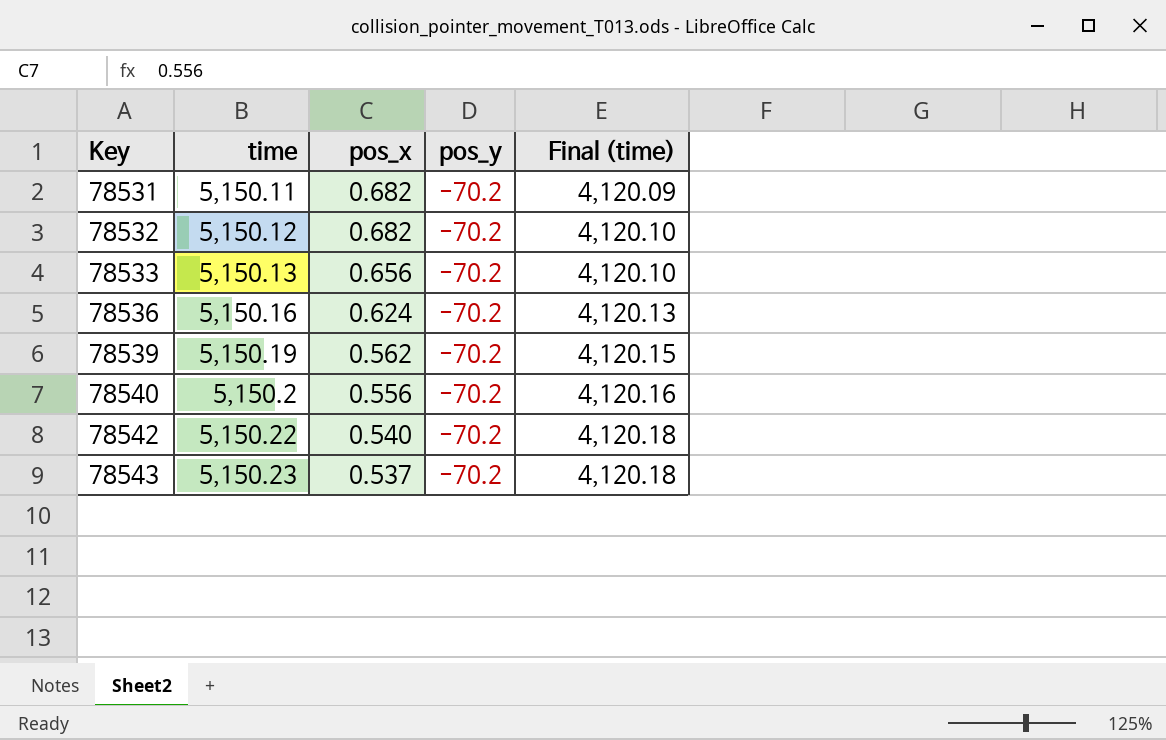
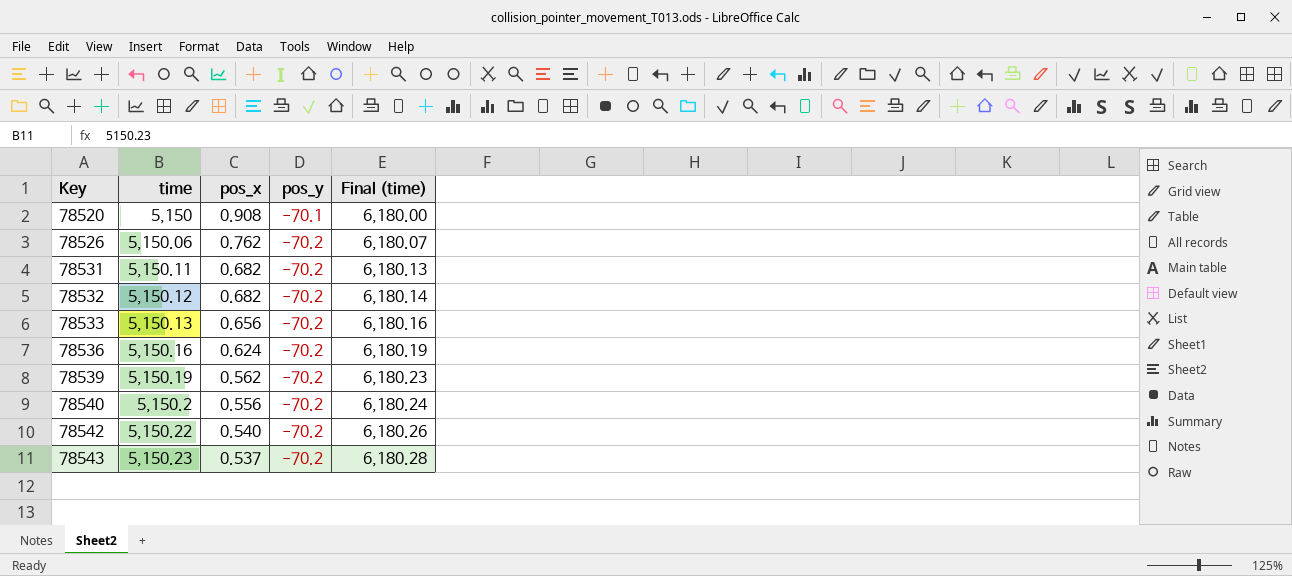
column Final (time) | formula: [time] * 0.8 -> [time] * 1.2
row 78520: none -> 5,150 | 0.908 | -70.1 | 6,180.00
row 78526: none -> 5,150.06 | 0.762 | -70.2 | 6,180.07

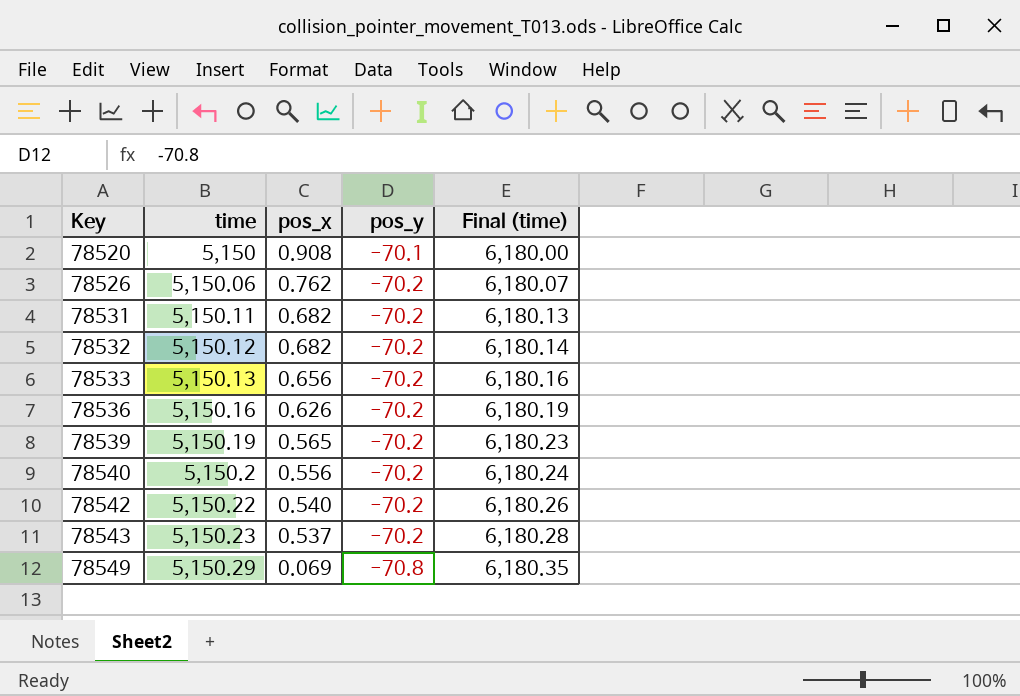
78536 | pos_x: 0.624 -> 0.626
78539 | pos_x: 0.562 -> 0.565
row 78549: none -> 5,150.29 | 0.069 | -70.8 | 6,180.35

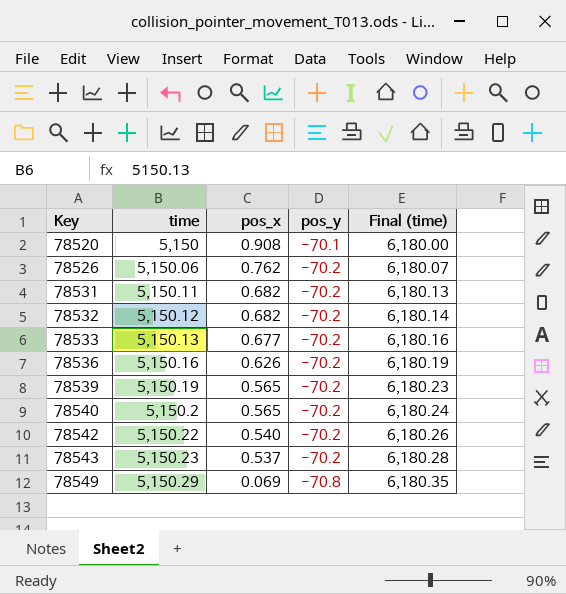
78533 | pos_x: 0.656 -> 0.677
78540 | pos_x: 0.556 -> 0.565

